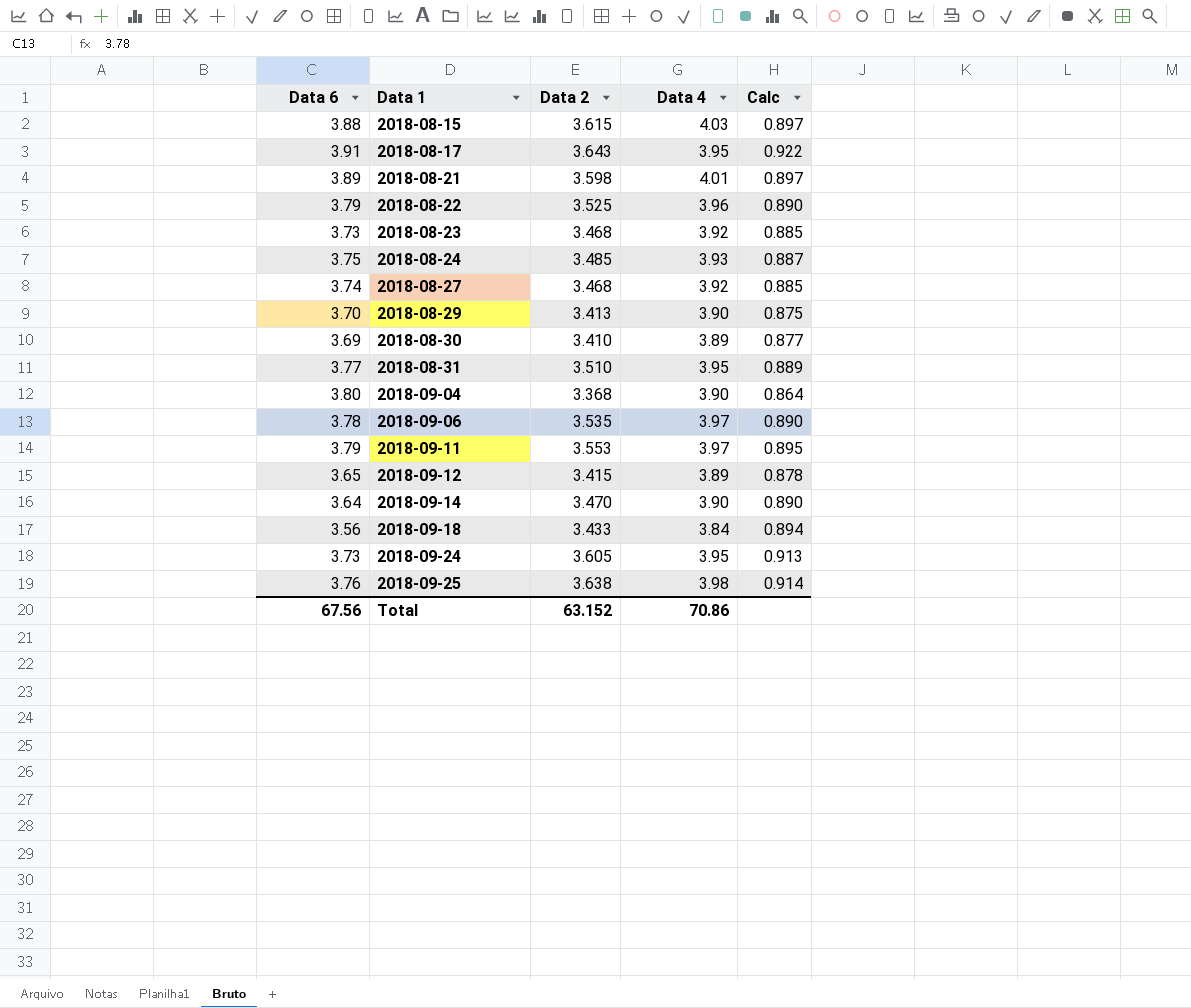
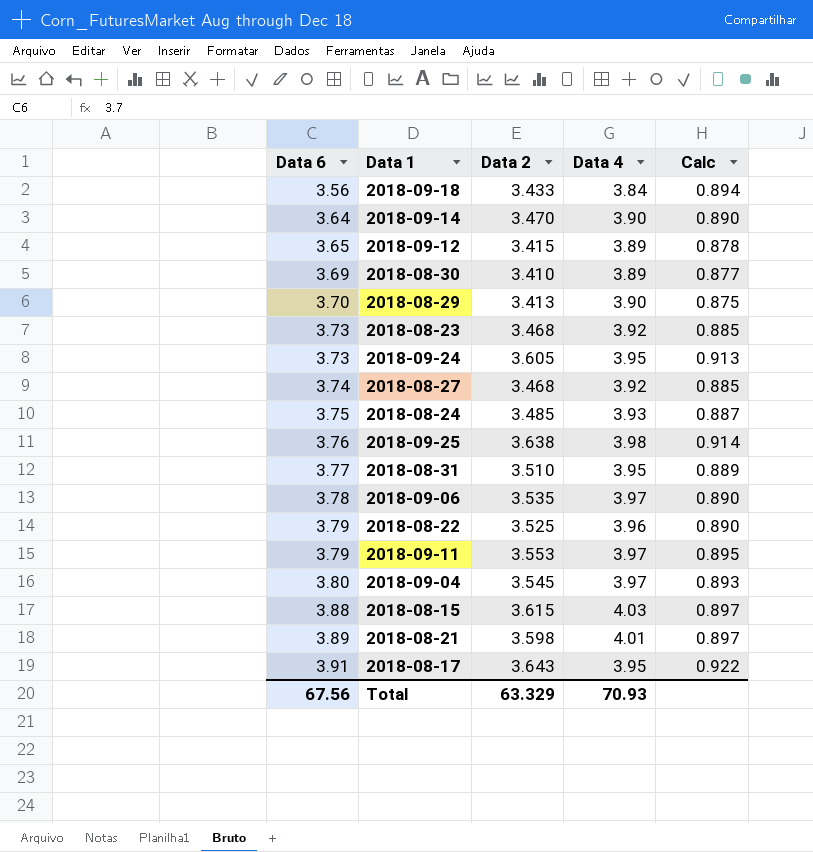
row order: Data 1 ascending -> Data 6 ascending
2018-09-04 | Data 2: 3.368 -> 3.545
2018-09-04 | Data 4: 3.90 -> 3.97
2018-09-04 | Calc: 0.864 -> 0.893
Total | Data 2: 63.152 -> 63.329
Total | Data 4: 70.86 -> 70.93

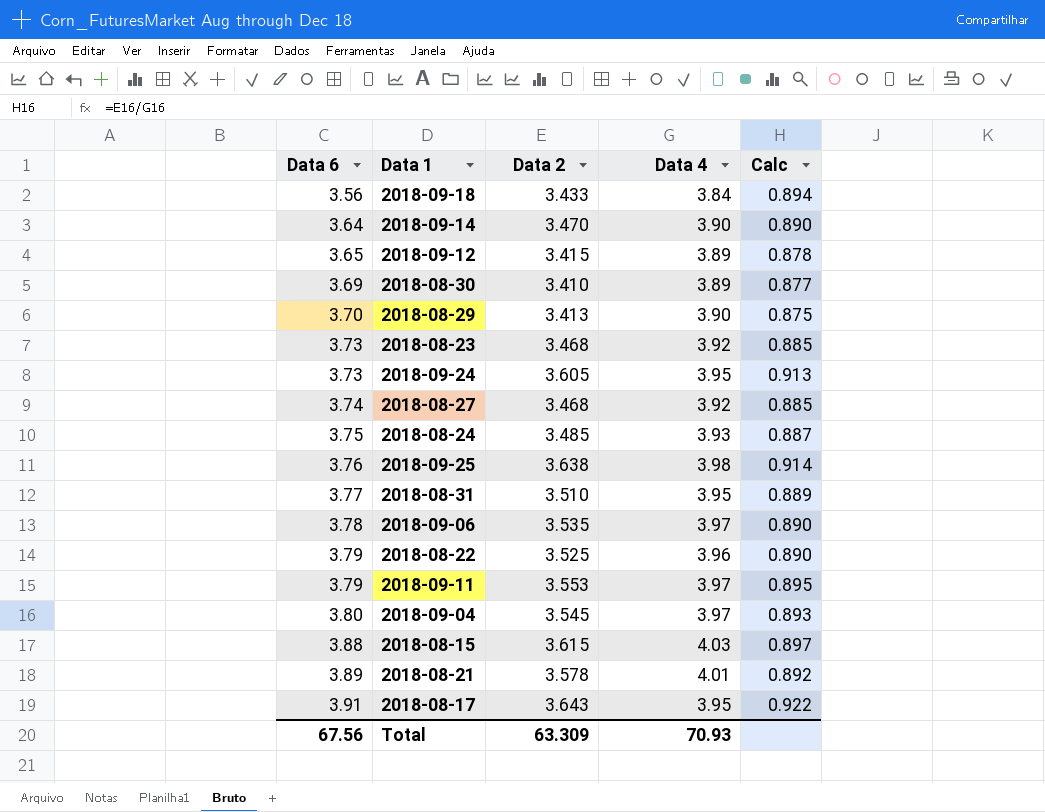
2018-08-21 | Data 2: 3.598 -> 3.578
2018-08-21 | Calc: 0.897 -> 0.892
Total | Data 2: 63.329 -> 63.309

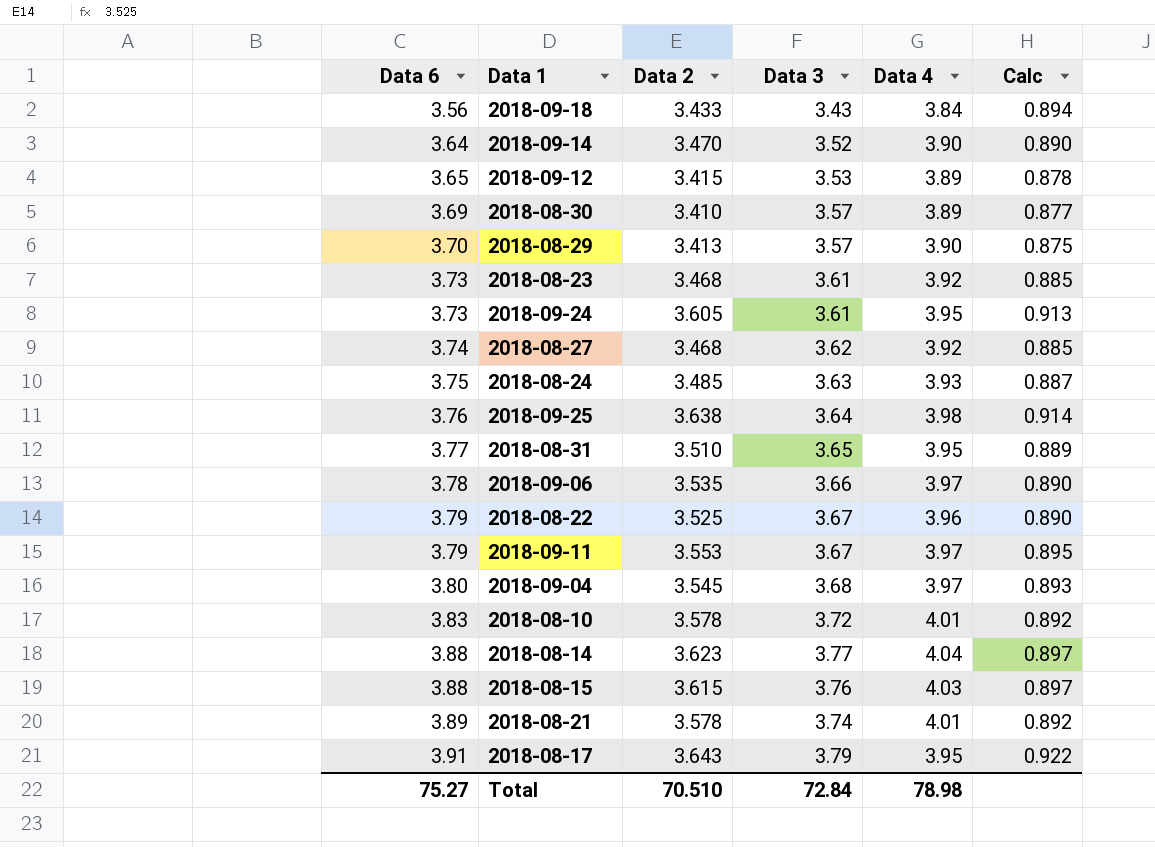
column Data 3 | position: none -> 4
row 2018-08-10: none -> 3.83 | 3.578 | 3.72 | 4.01 | 0.892
row 2018-08-14: none -> 3.88 | 3.623 | 3.77 | 4.04 | 0.897
Total | Data 6: 67.56 -> 75.27
Total | Data 2: 63.309 -> 70.510
Total | Data 4: 70.93 -> 78.98

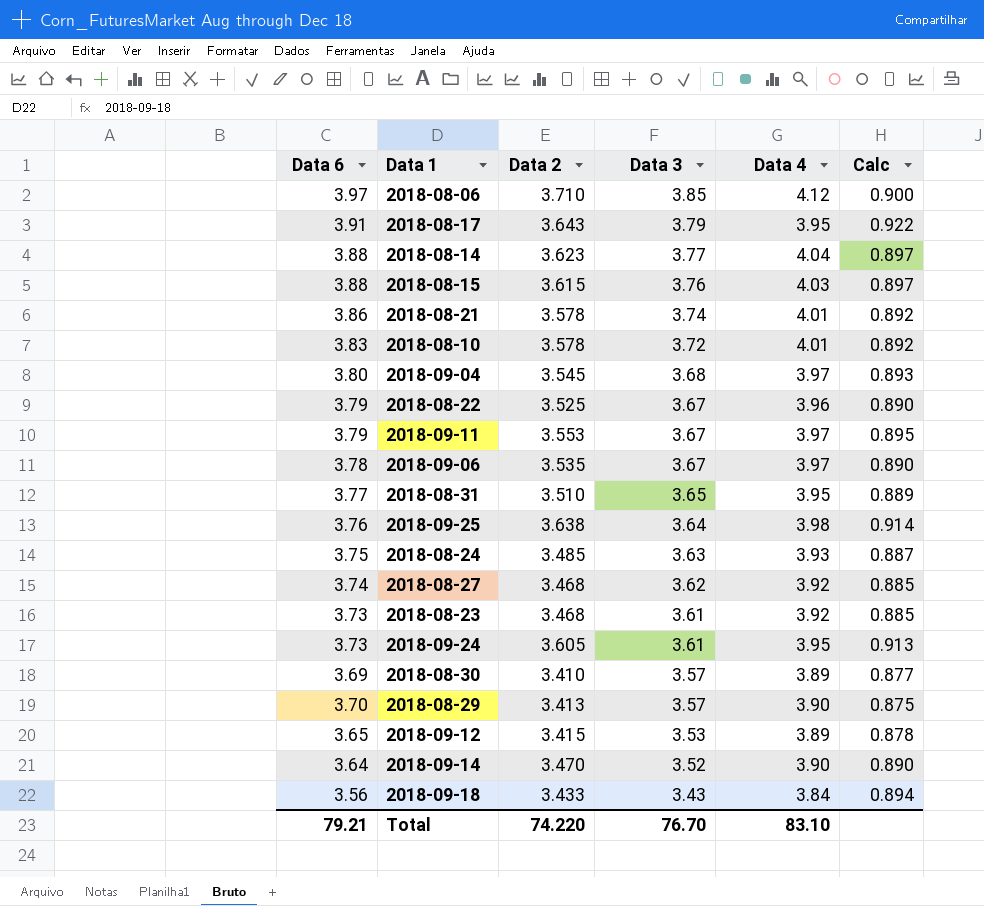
row order: Data 6 ascending -> Data 3 descending
row 2018-08-06: none -> 3.97 | 3.710 | 3.85 | 4.12 | 0.900
2018-08-21 | Data 6: 3.89 -> 3.86
2018-09-06 | Data 3: 3.66 -> 3.67
Total | Data 6: 75.27 -> 79.21
Total | Data 2: 70.510 -> 74.220
Total | Data 3: 72.84 -> 76.70
Total | Data 4: 78.98 -> 83.10

